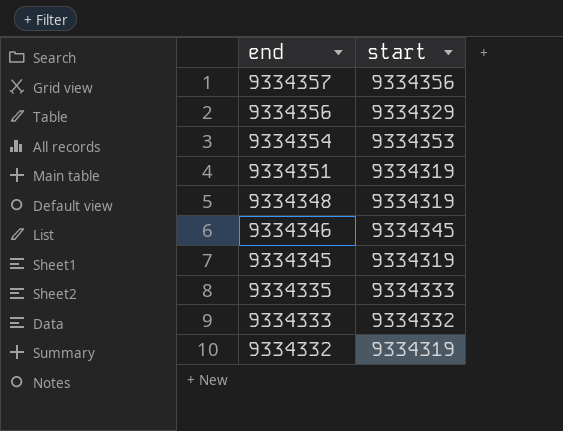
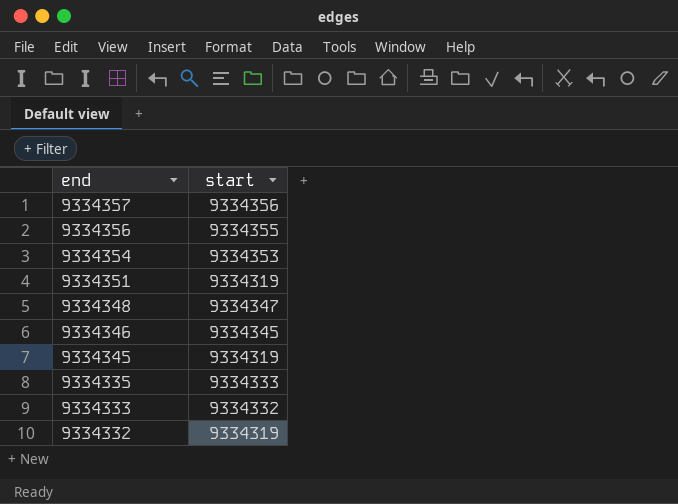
9334356 | start: 9334329 -> 9334355
9334348 | start: 9334319 -> 9334347

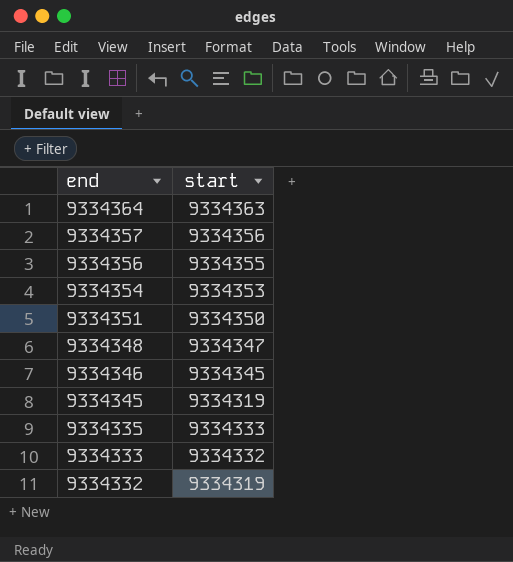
row 9334364: none -> 9334363
9334351 | start: 9334319 -> 9334350

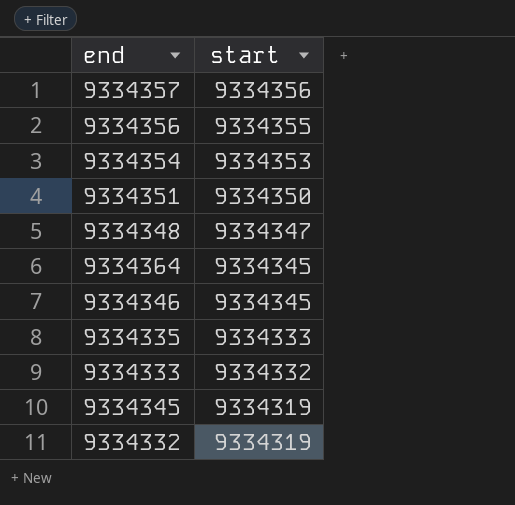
row order: end descending -> start descending
9334364 | start: 9334363 -> 9334345

